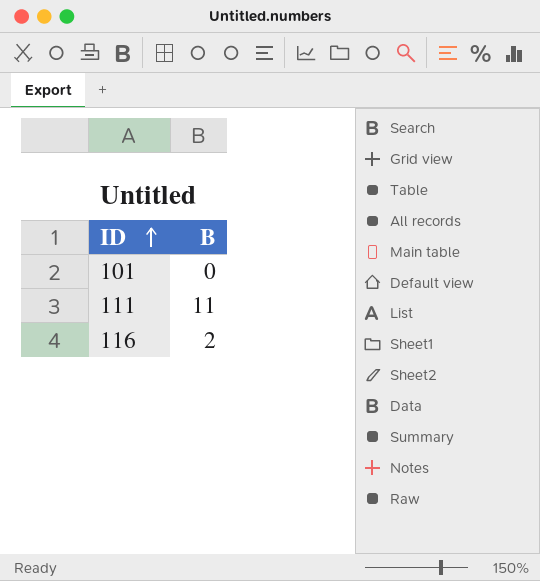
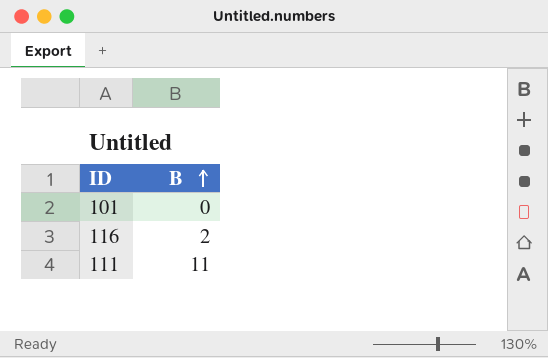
row order: ID ascending -> B ascending

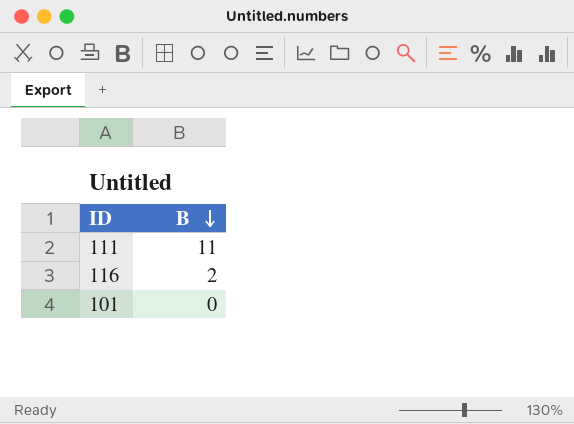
row order: B ascending -> B descending

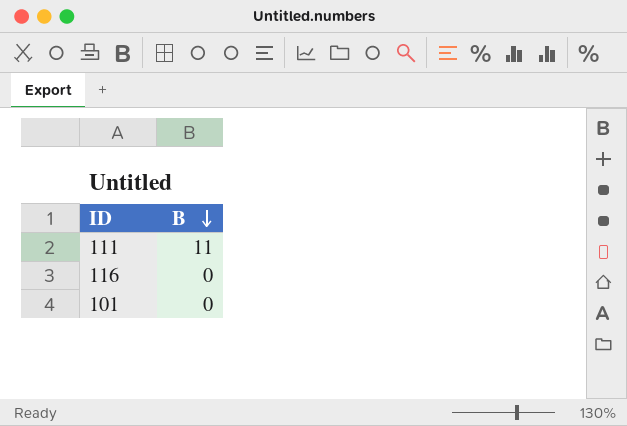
116 | B: 2 -> 0

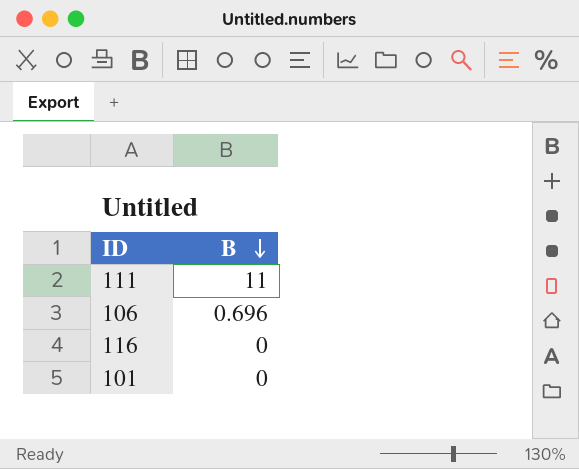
row 106: none -> 0.696

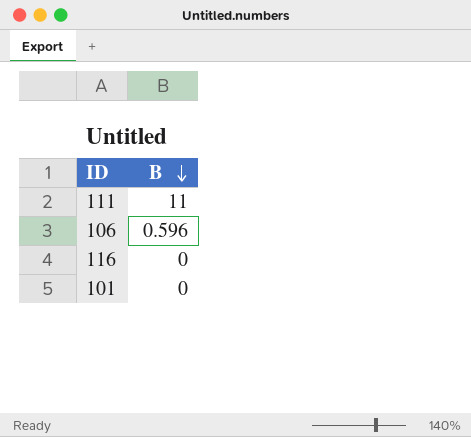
106 | B: 0.696 -> 0.596

